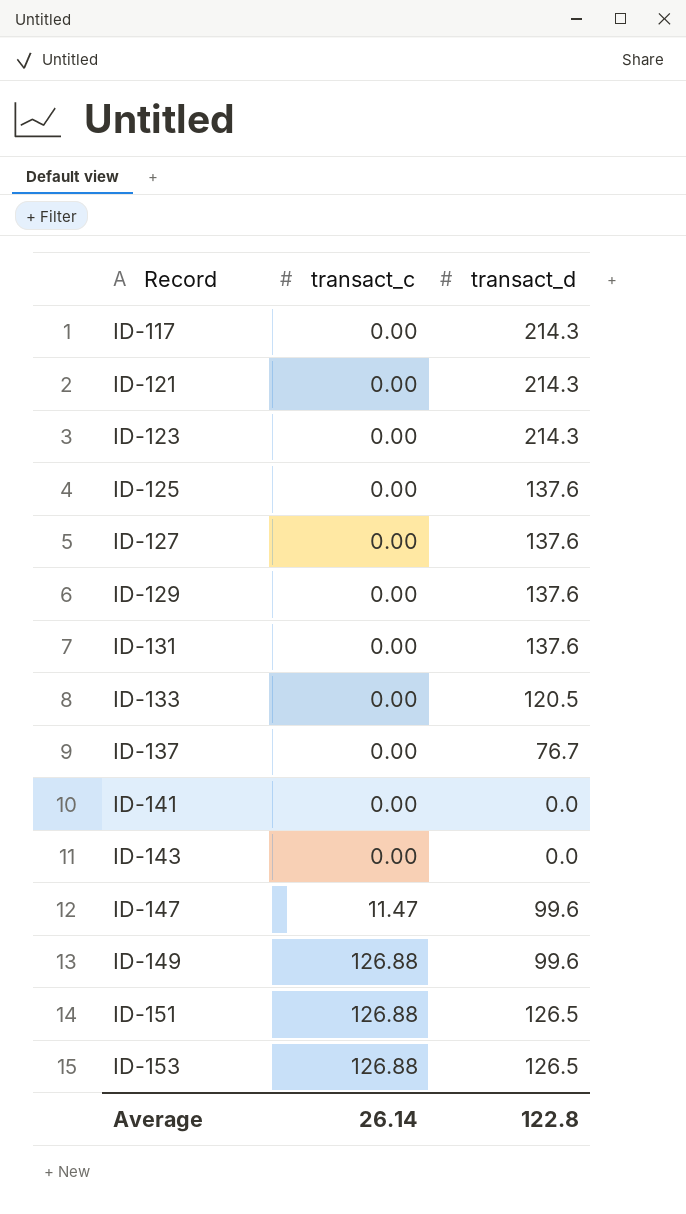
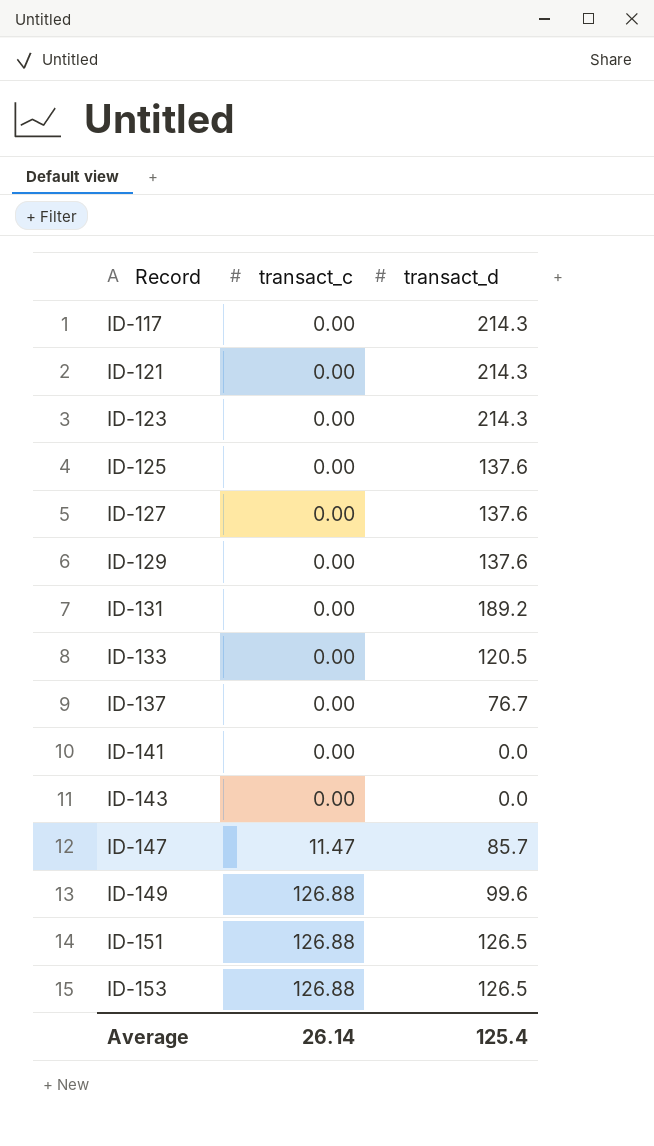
ID-131 | transact_d: 137.6 -> 189.2
ID-147 | transact_d: 99.6 -> 85.7
Average | transact_d: 122.8 -> 125.4

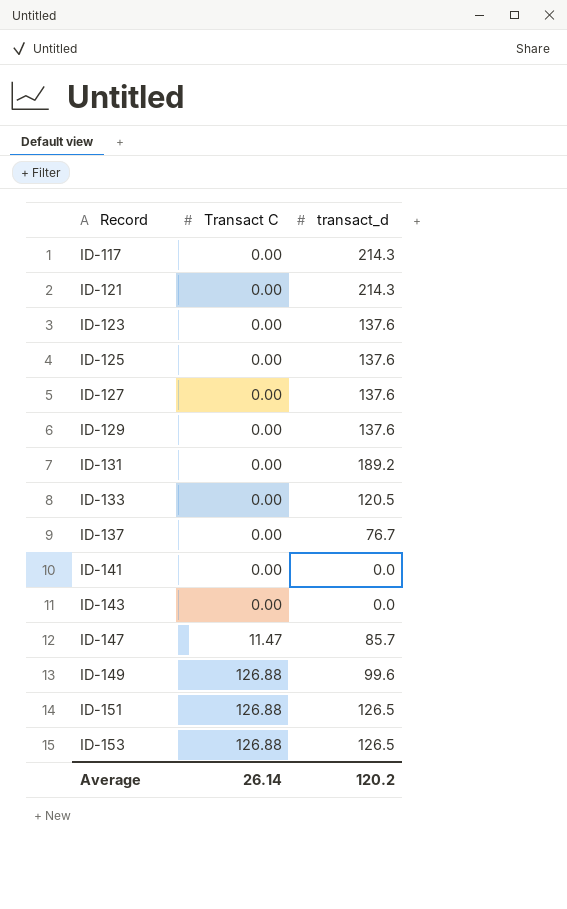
column name: transact_c -> Transact C
ID-123 | transact_d: 214.3 -> 137.6
Average | transact_d: 125.4 -> 120.2

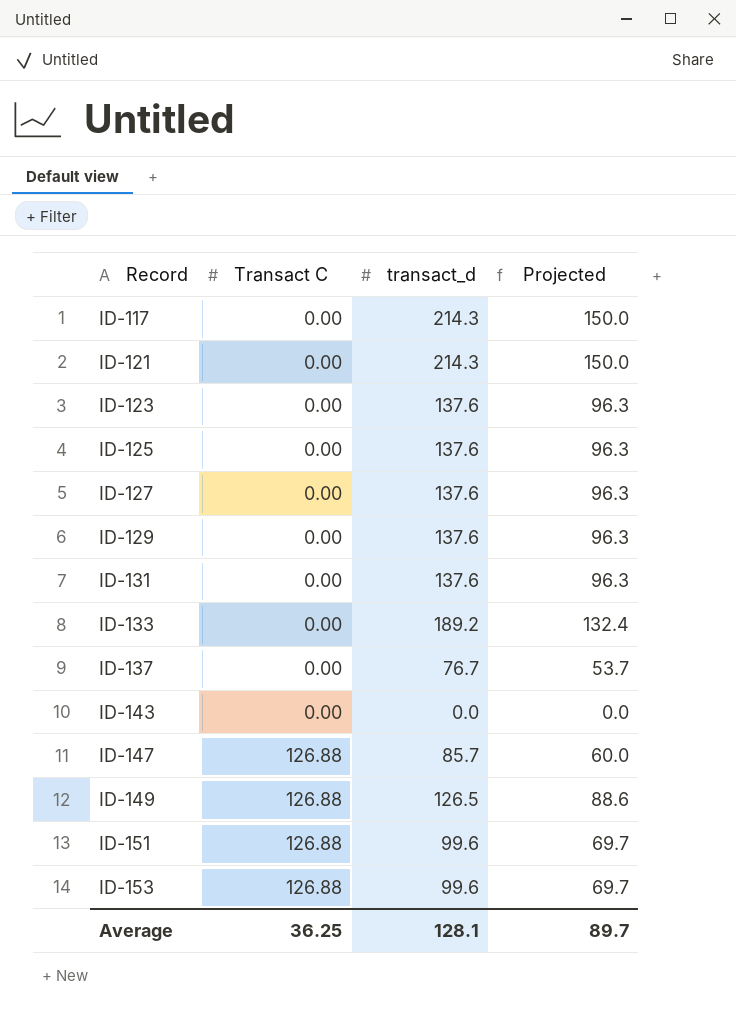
column Projected | formula: none -> [transact_d] * 0.7
row ID-141: 0.00 | 0.0 -> none
ID-131 | transact_d: 189.2 -> 137.6
ID-133 | transact_d: 120.5 -> 189.2
ID-147 | Transact C: 11.47 -> 126.88
ID-149 | transact_d: 99.6 -> 126.5
ID-151 | transact_d: 126.5 -> 99.6
ID-153 | transact_d: 126.5 -> 99.6
Average | Transact C: 26.14 -> 36.25
Average | transact_d: 120.2 -> 128.1

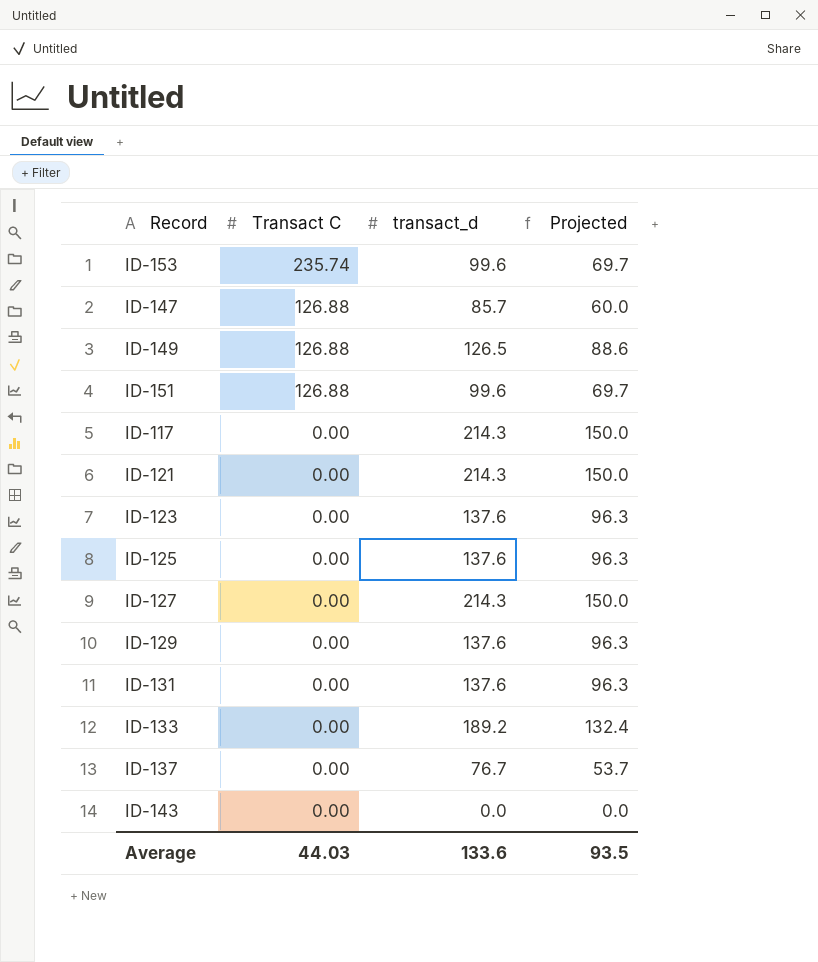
row order: Record ascending -> Transact C descending
ID-153 | Transact C: 126.88 -> 235.74
ID-127 | transact_d: 137.6 -> 214.3
ID-127 | Projected: 96.3 -> 150.0
Average | Transact C: 36.25 -> 44.03
Average | transact_d: 128.1 -> 133.6
Average | Projected: 89.7 -> 93.5

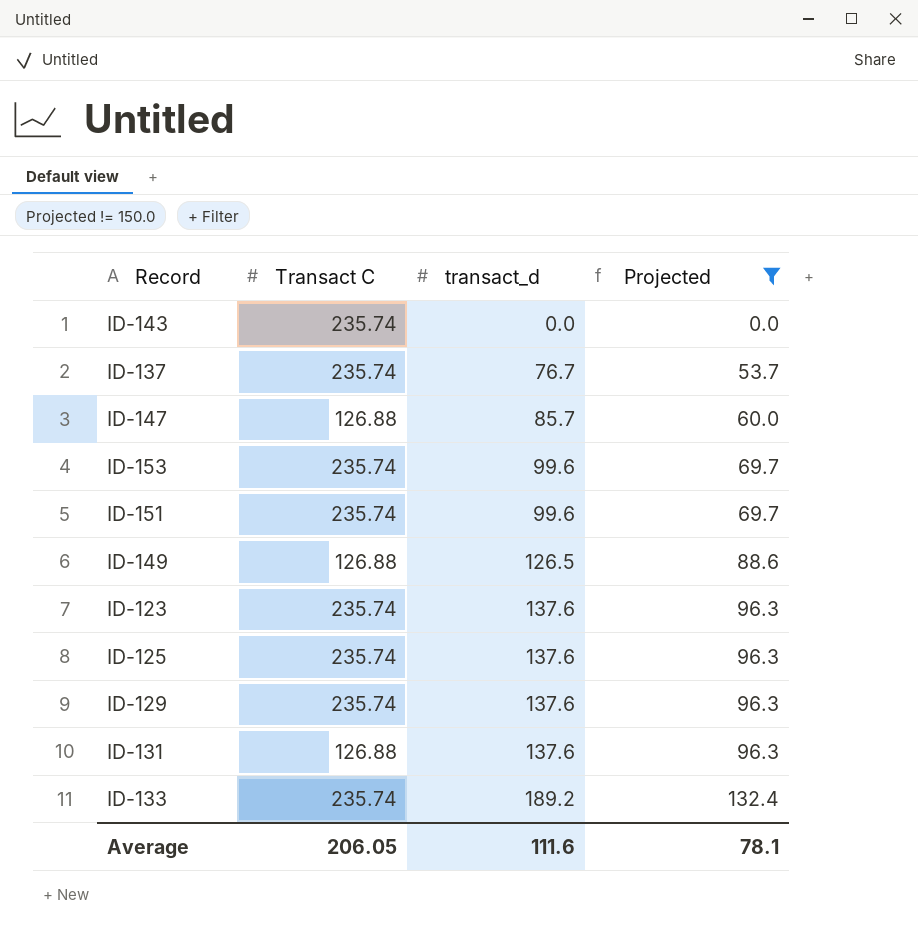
filter: none -> Projected != 150.0
row order: Transact C descending -> transact_d ascending
ID-143 | Transact C: 0.00 -> 235.74
ID-137 | Transact C: 0.00 -> 235.74
ID-151 | Transact C: 126.88 -> 235.74
ID-123 | Transact C: 0.00 -> 235.74
ID-125 | Transact C: 0.00 -> 235.74
ID-129 | Transact C: 0.00 -> 235.74
ID-131 | Transact C: 0.00 -> 126.88
ID-133 | Transact C: 0.00 -> 235.74
Average | Transact C: 44.03 -> 206.05
Average | transact_d: 133.6 -> 111.6
Average | Projected: 93.5 -> 78.1

